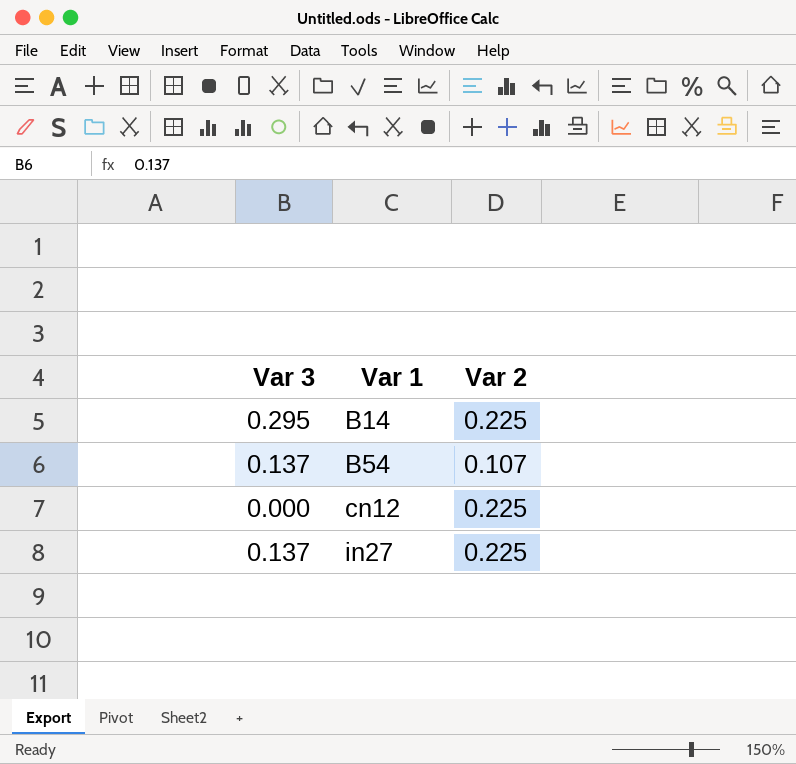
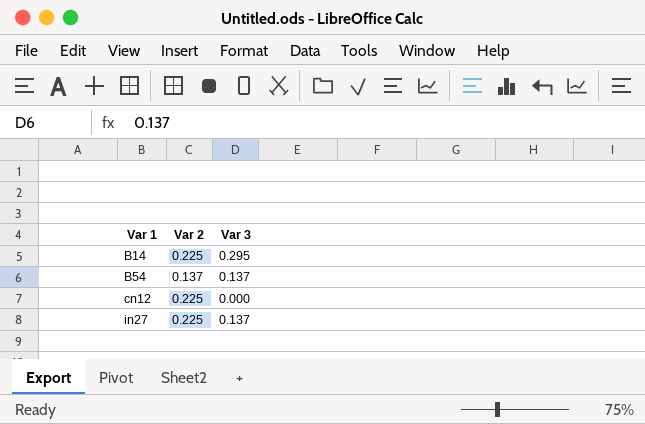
column Var 3 | position: 1 -> 3
B54 | Var 2: 0.107 -> 0.137

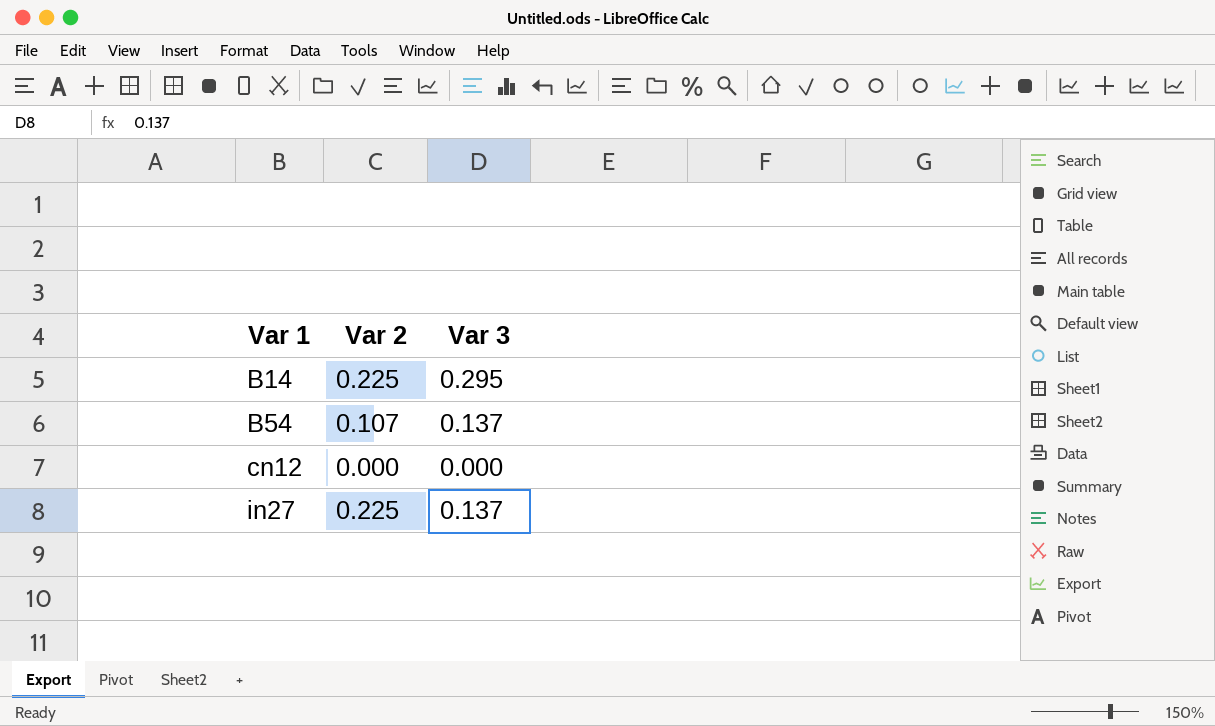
B54 | Var 2: 0.137 -> 0.107
cn12 | Var 2: 0.225 -> 0.000

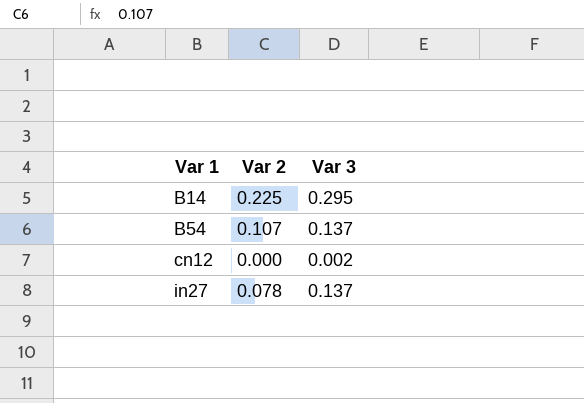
cn12 | Var 3: 0.000 -> 0.002
in27 | Var 2: 0.225 -> 0.078

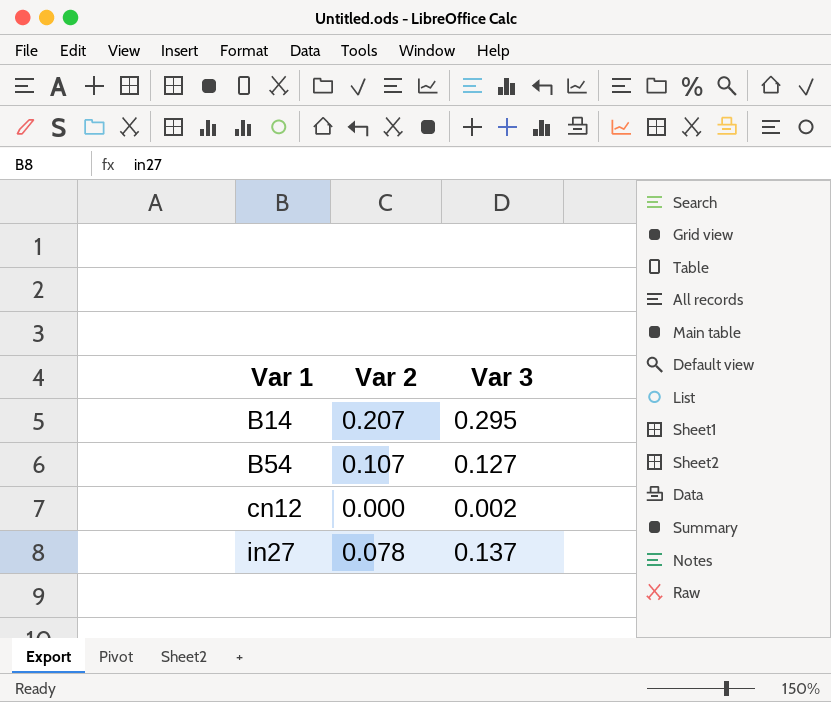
B14 | Var 2: 0.225 -> 0.207
B54 | Var 3: 0.137 -> 0.127

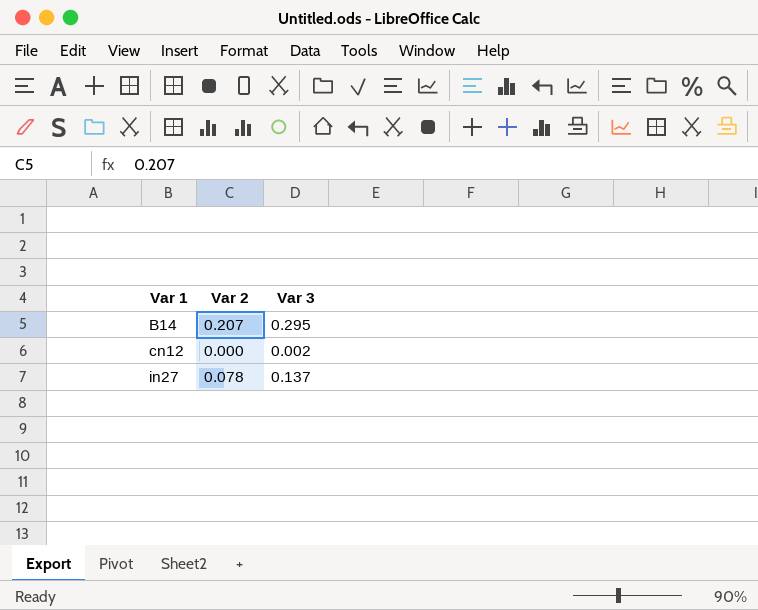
row B54: 0.107 | 0.127 -> none

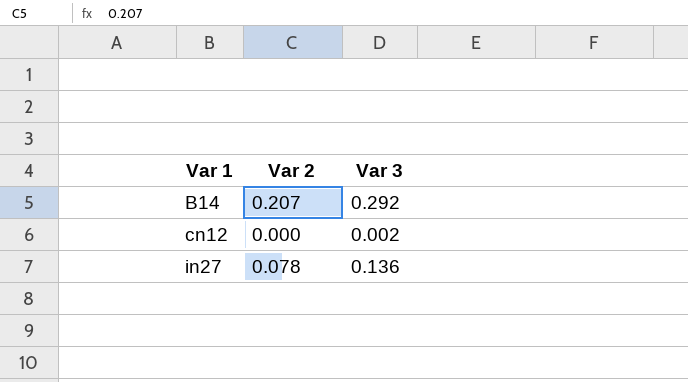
B14 | Var 3: 0.295 -> 0.292
in27 | Var 3: 0.137 -> 0.136

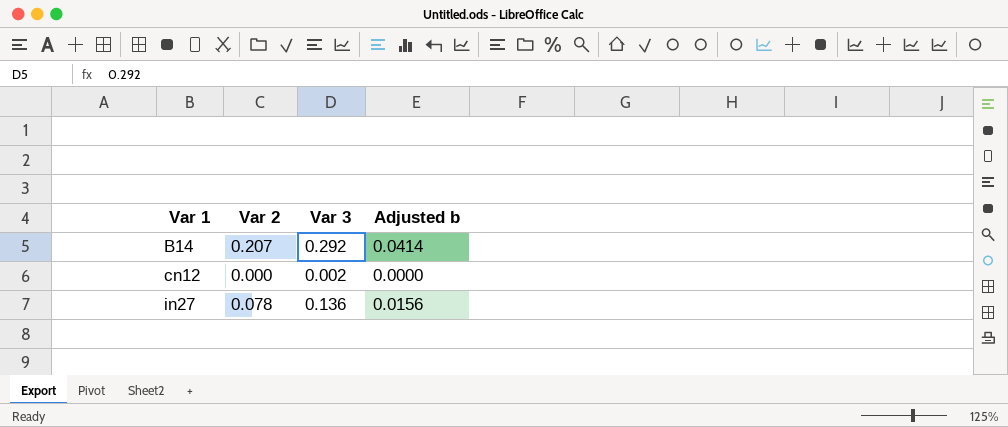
column Adjusted b | formula: none -> [Var 2] * 0.2

